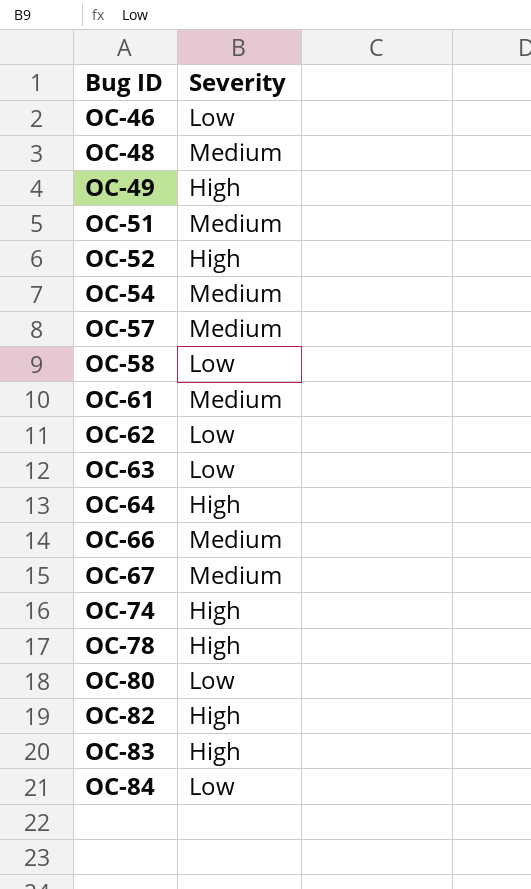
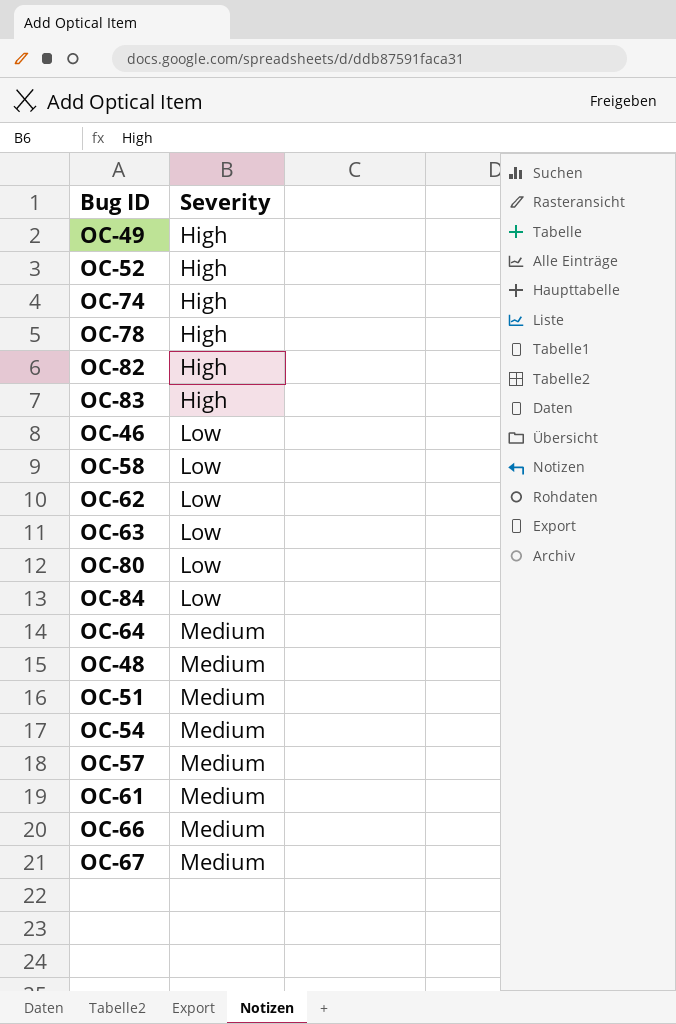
row order: Bug ID ascending -> Severity ascending
OC-64 | Severity: High -> Medium

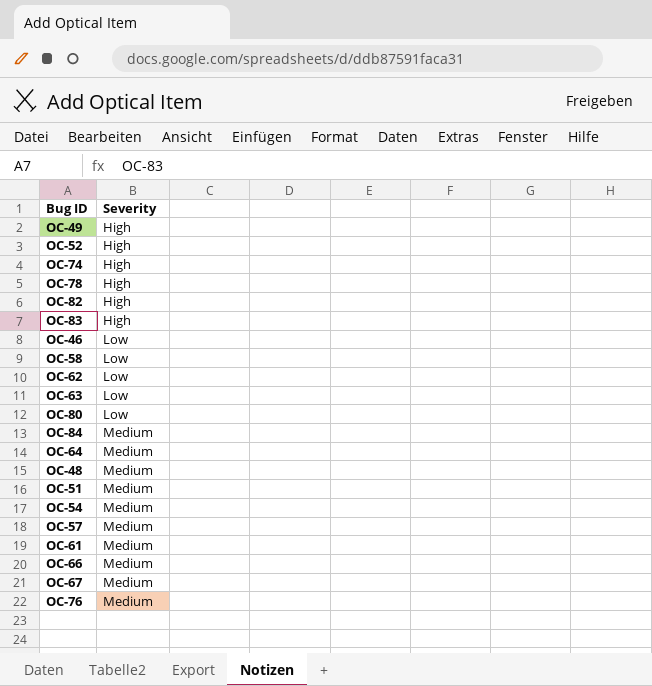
OC-84 | Severity: Low -> Medium
row OC-76: none -> Medium

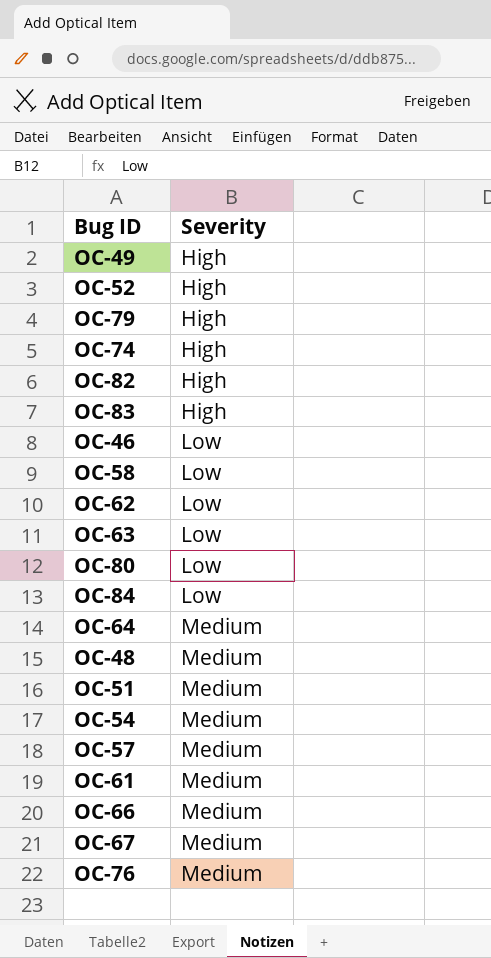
row OC-78: High -> none
row OC-79: none -> High
OC-84 | Severity: Medium -> Low

